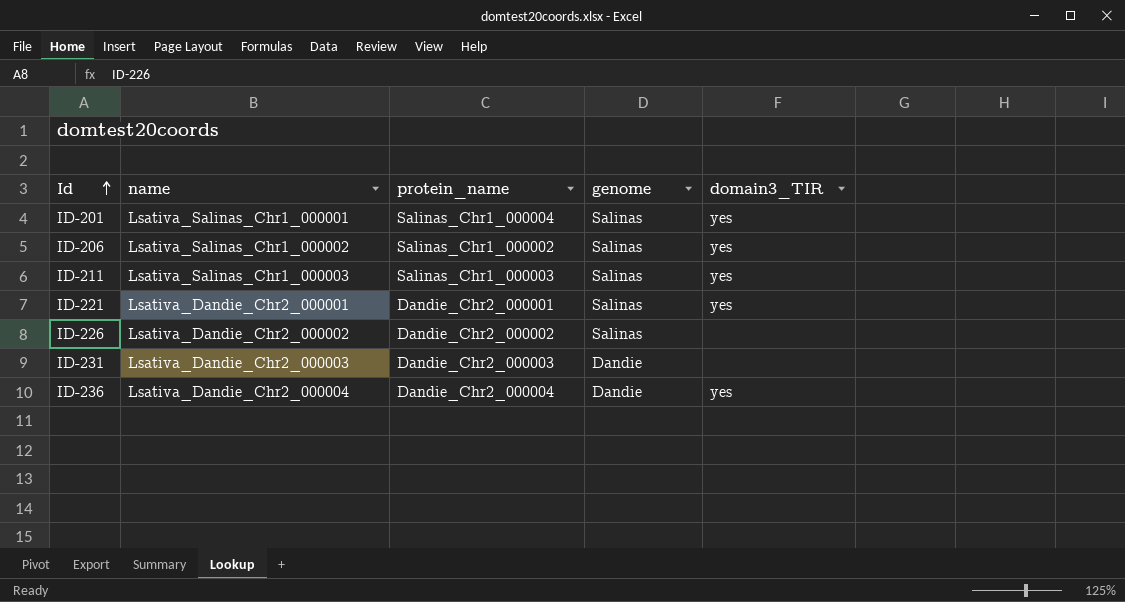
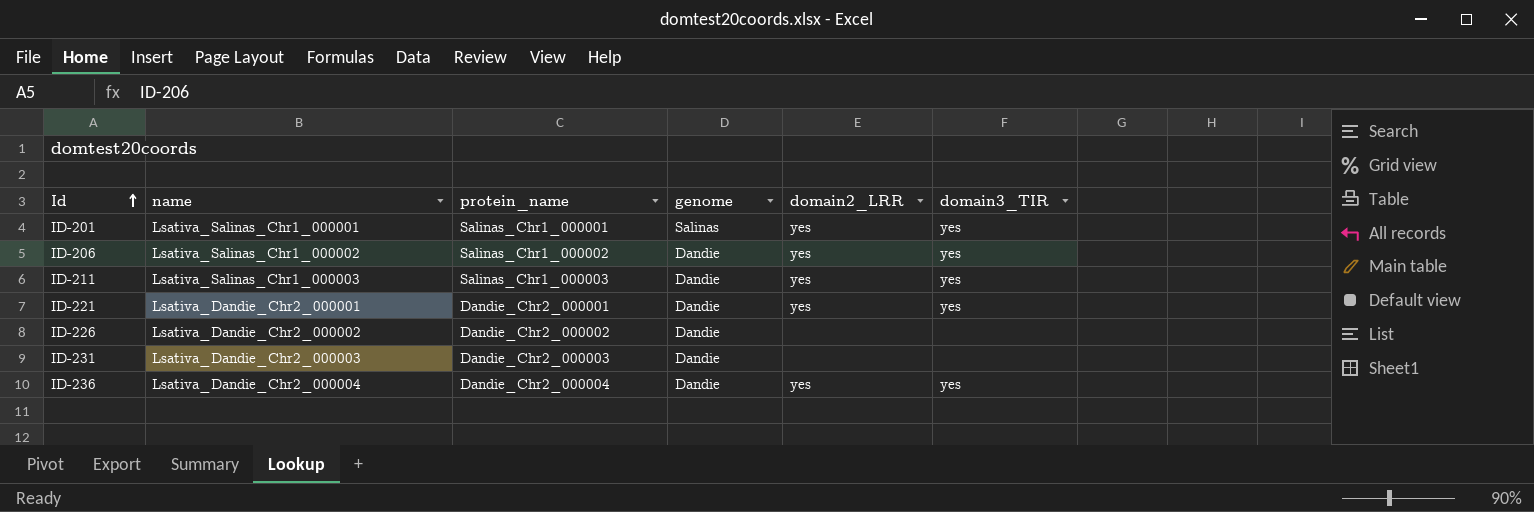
column domain2_LRR | position: none -> 5
ID-201 | protein_name: Salinas_Chr1_000004 -> Salinas_Chr1_000001
ID-206 | genome: Salinas -> Dandie
ID-211 | genome: Salinas -> Dandie
ID-221 | genome: Salinas -> Dandie
ID-226 | genome: Salinas -> Dandie

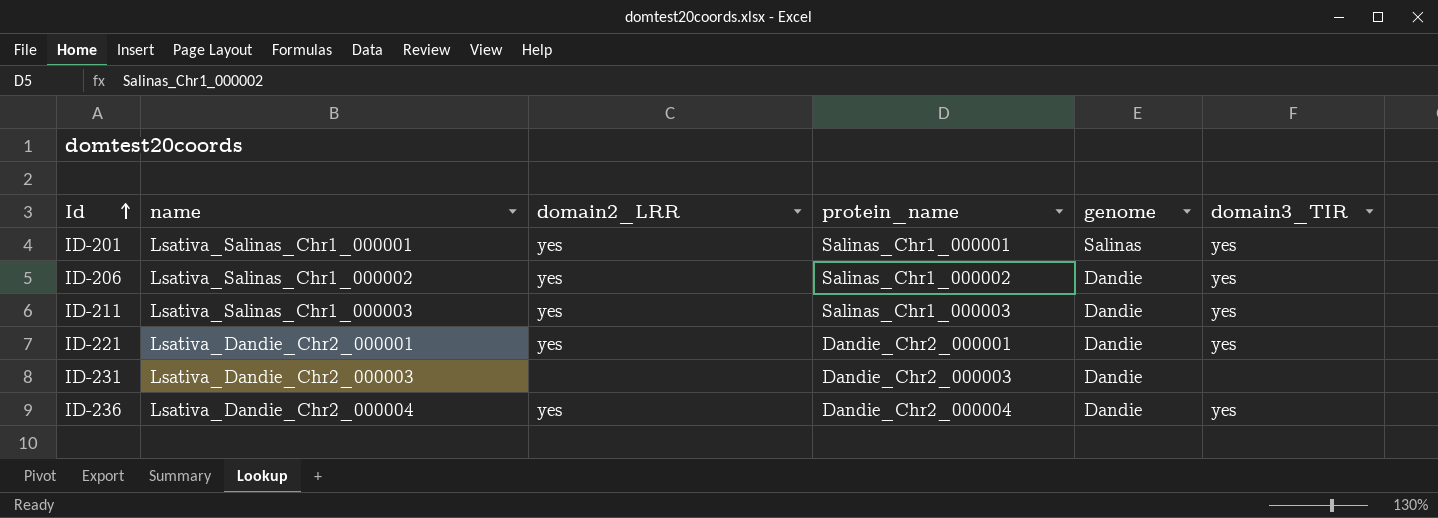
column domain2_LRR | position: 5 -> 3
row ID-226: Lsativa_Dandie_Chr2_000002 | Dandie_Chr2_000002 | Dandie | none | none -> none

